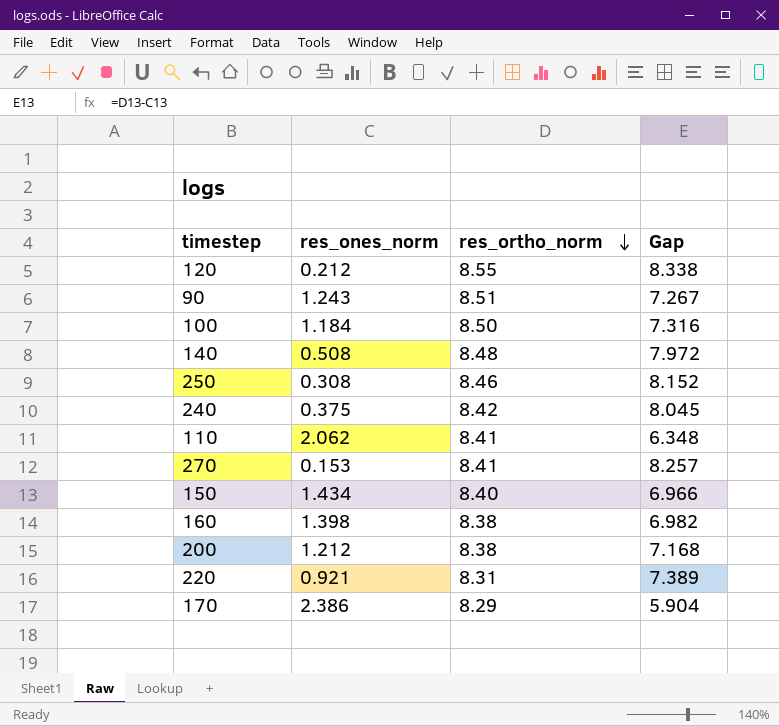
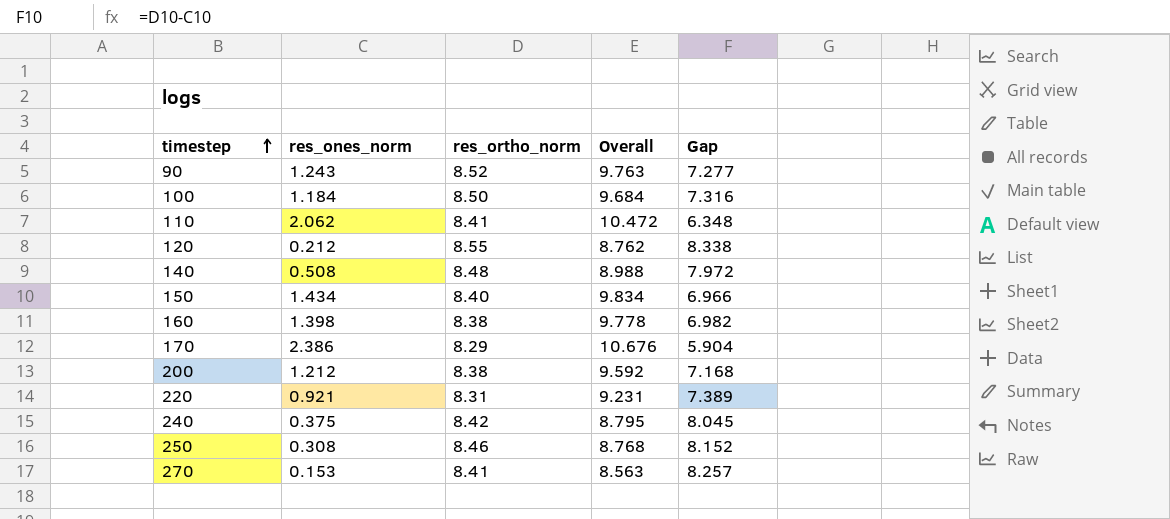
row order: res_ortho_norm descending -> timestep ascending
column Overall | formula: none -> [res_ones_norm] + [res_ortho_norm]
90 | res_ortho_norm: 8.51 -> 8.52
90 | Gap: 7.267 -> 7.277

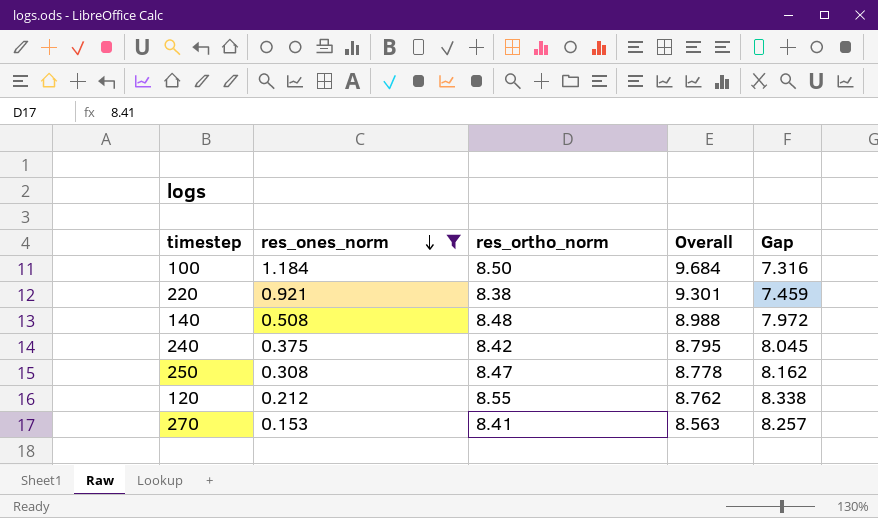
filter: none -> res_ones_norm <= 1.184
row order: timestep ascending -> res_ones_norm descending
220 | res_ortho_norm: 8.31 -> 8.38
220 | Overall: 9.231 -> 9.301
220 | Gap: 7.389 -> 7.459
250 | res_ortho_norm: 8.46 -> 8.47
250 | Overall: 8.768 -> 8.778
250 | Gap: 8.152 -> 8.162

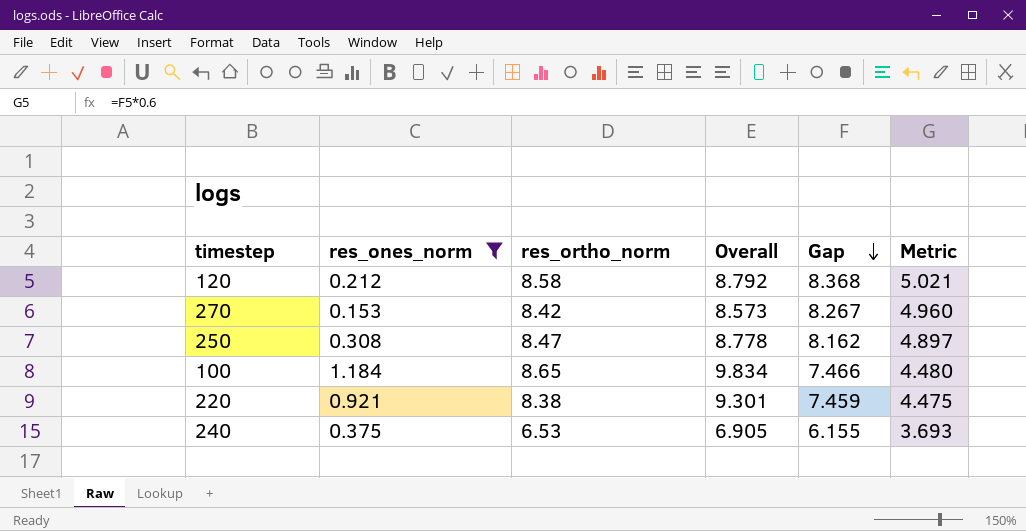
row order: res_ones_norm descending -> Gap descending
column Metric | formula: none -> [Gap] * 0.6
row 140: 0.508 | 8.48 | 8.988 | 7.972 -> none
120 | res_ortho_norm: 8.55 -> 8.58
120 | Overall: 8.762 -> 8.792
120 | Gap: 8.338 -> 8.368
270 | res_ortho_norm: 8.41 -> 8.42
270 | Overall: 8.563 -> 8.573
270 | Gap: 8.257 -> 8.267
100 | res_ortho_norm: 8.50 -> 8.65
100 | Overall: 9.684 -> 9.834
100 | Gap: 7.316 -> 7.466
240 | res_ortho_norm: 8.42 -> 6.53
240 | Overall: 8.795 -> 6.905
240 | Gap: 8.045 -> 6.155

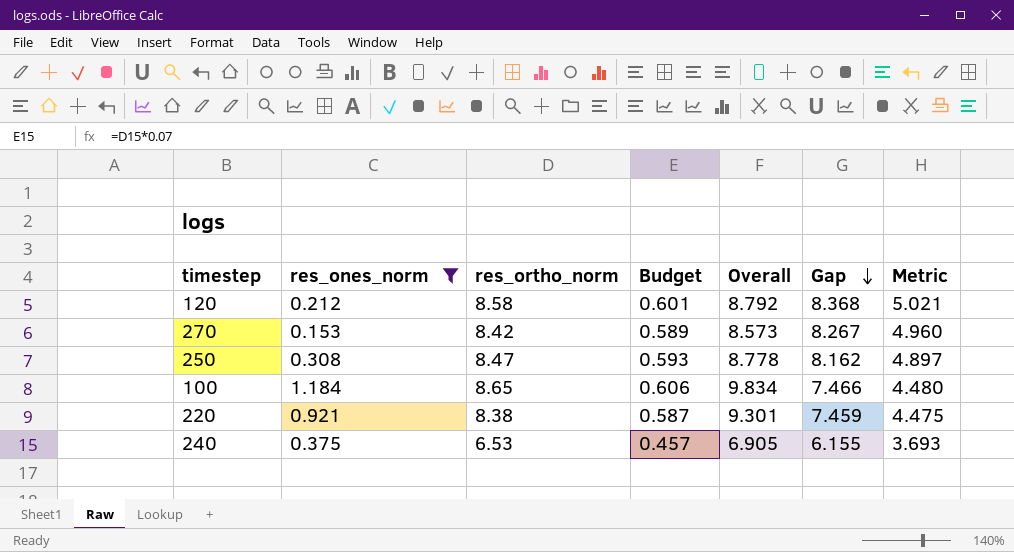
column Budget | formula: none -> [res_ortho_norm] * 0.07

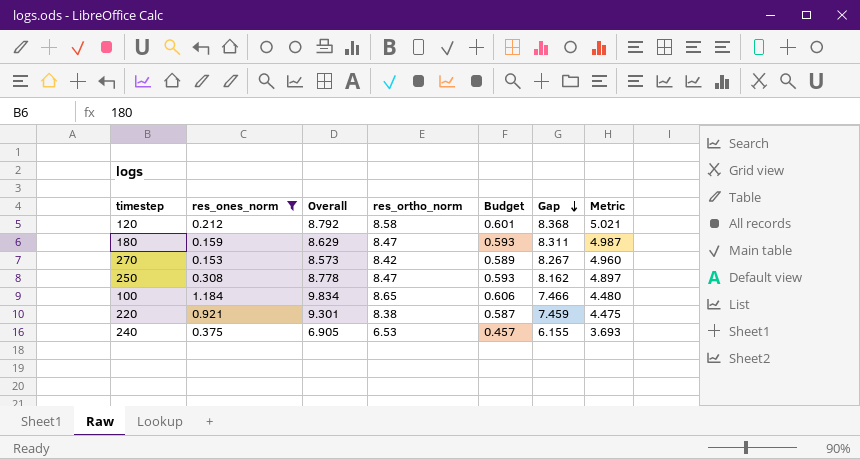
column Overall | position: 5 -> 3
row 180: none -> 0.159 | 8.629 | 8.47 | 0.593 | 8.311 | 4.987

